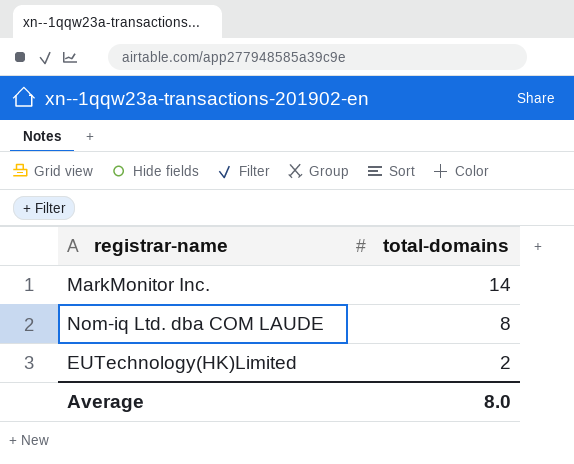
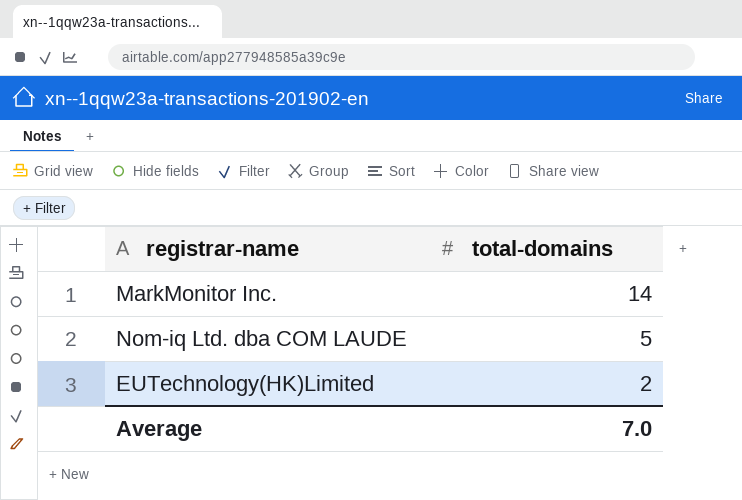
Nom-iq Ltd. dba COM LAUDE | total-domains: 8 -> 5
Average | total-domains: 8.0 -> 7.0

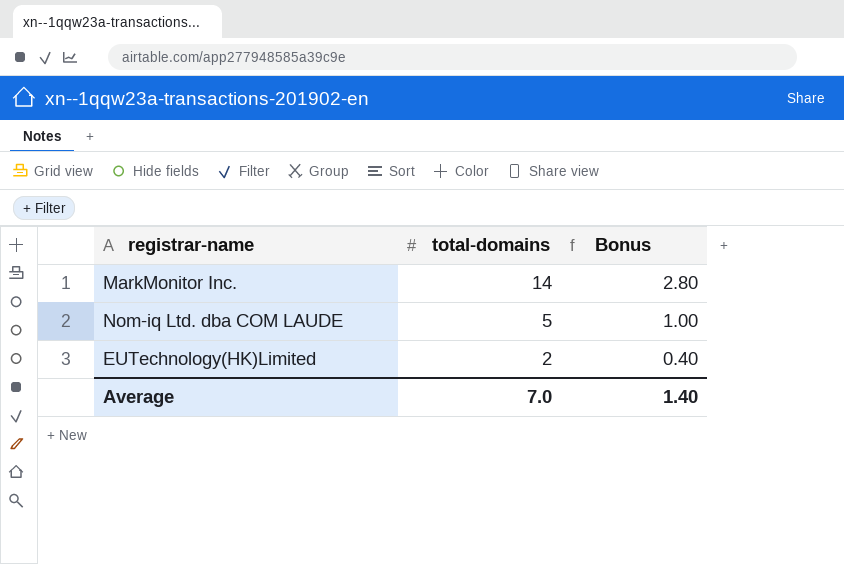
column Bonus | formula: none -> [total-domains] * 0.2

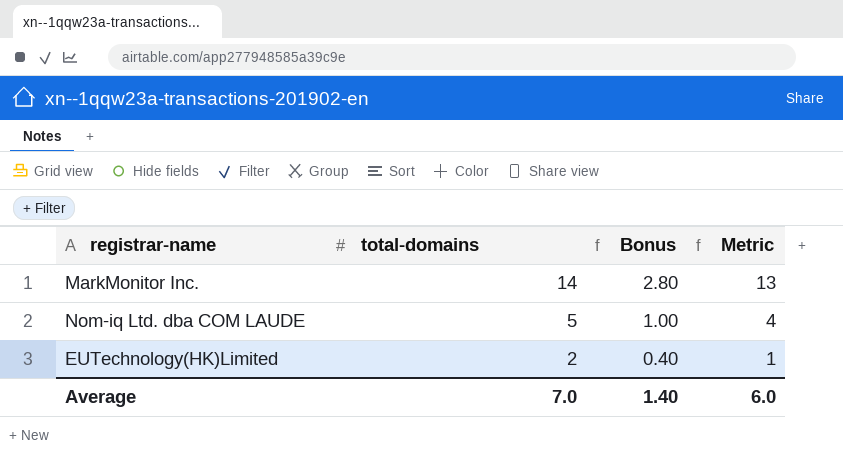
column Metric | formula: none -> [total-domains] - 1

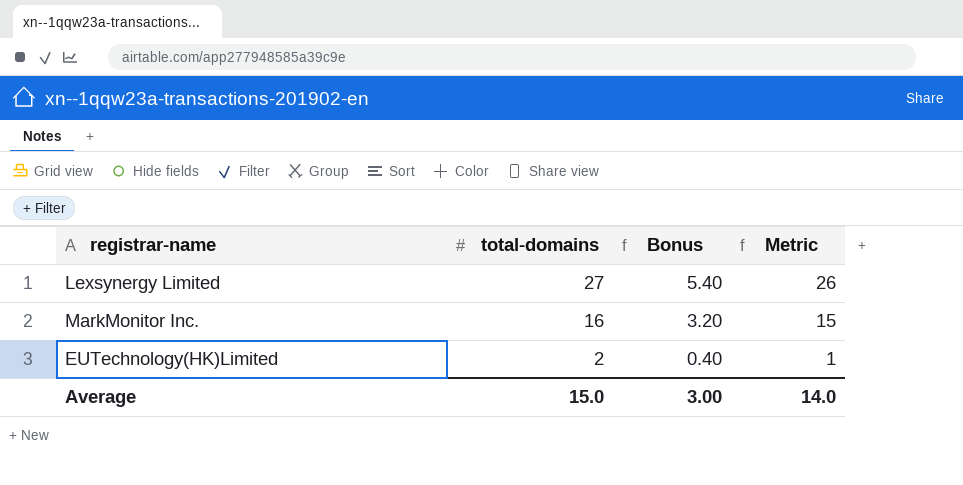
row Nom-iq Ltd. dba COM LAUDE: 5 | 1.00 | 4 -> none
row Lexsynergy Limited: none -> 27 | 5.40 | 26
MarkMonitor Inc. | total-domains: 14 -> 16
MarkMonitor Inc. | Bonus: 2.80 -> 3.20
MarkMonitor Inc. | Metric: 13 -> 15
Average | total-domains: 7.0 -> 15.0
Average | Bonus: 1.40 -> 3.00
Average | Metric: 6.0 -> 14.0

